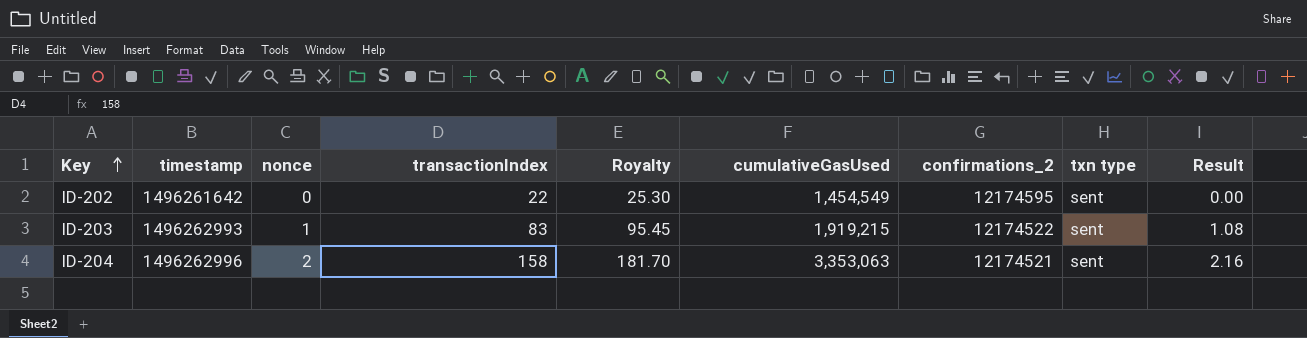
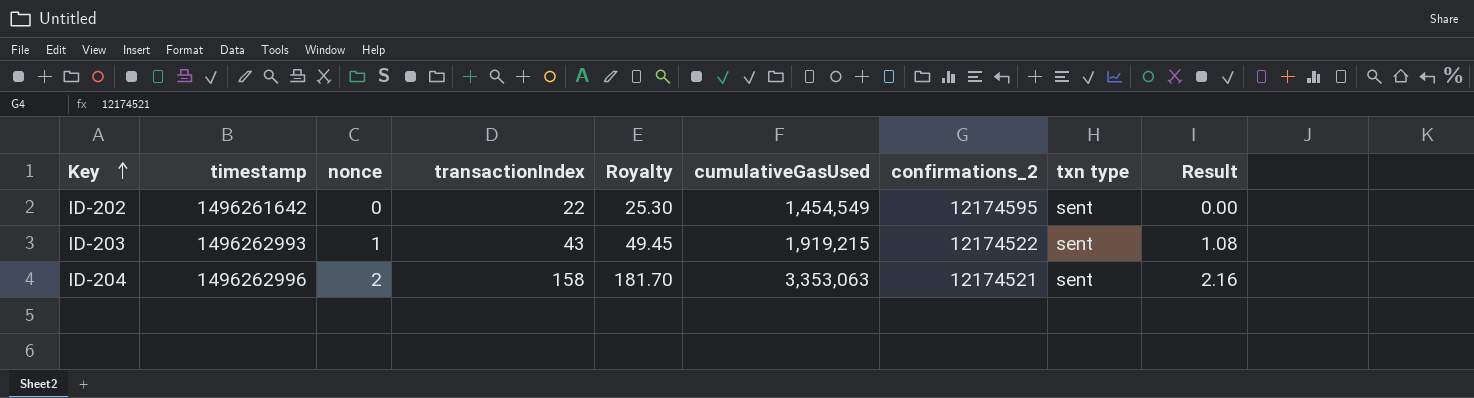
ID-203 | transactionIndex: 83 -> 43
ID-203 | Royalty: 95.45 -> 49.45

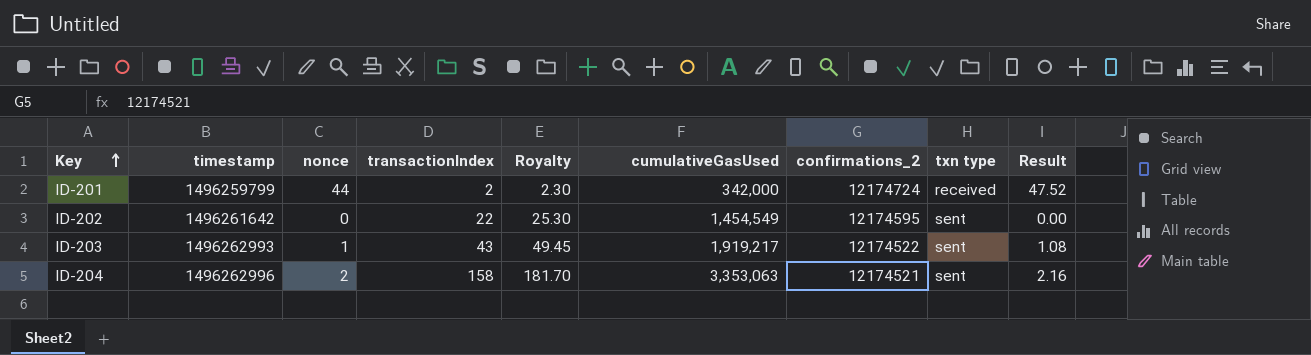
row ID-201: none -> 1496259799 | 44 | 2 | 2.30 | 342,000 | 12174724 | received | 47.52
ID-203 | cumulativeGasUsed: 1,919,215 -> 1,919,217

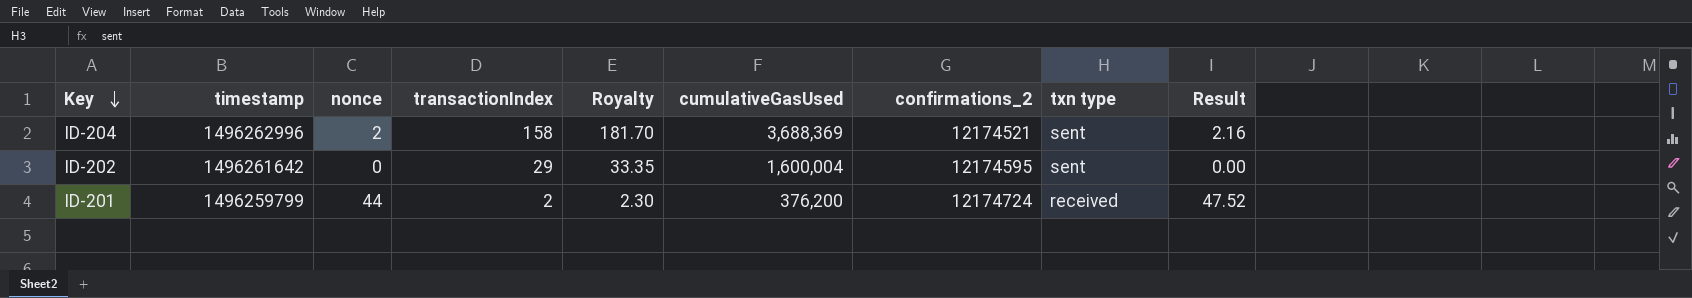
row order: Key ascending -> Key descending
row ID-203: 1496262993 | 1 | 43 | 49.45 | 1,919,217 | 12174522 | sent | 1.08 -> none
ID-204 | cumulativeGasUsed: 3,353,063 -> 3,688,369
ID-202 | transactionIndex: 22 -> 29
ID-202 | Royalty: 25.30 -> 33.35
ID-202 | cumulativeGasUsed: 1,454,549 -> 1,600,004
ID-201 | cumulativeGasUsed: 342,000 -> 376,200

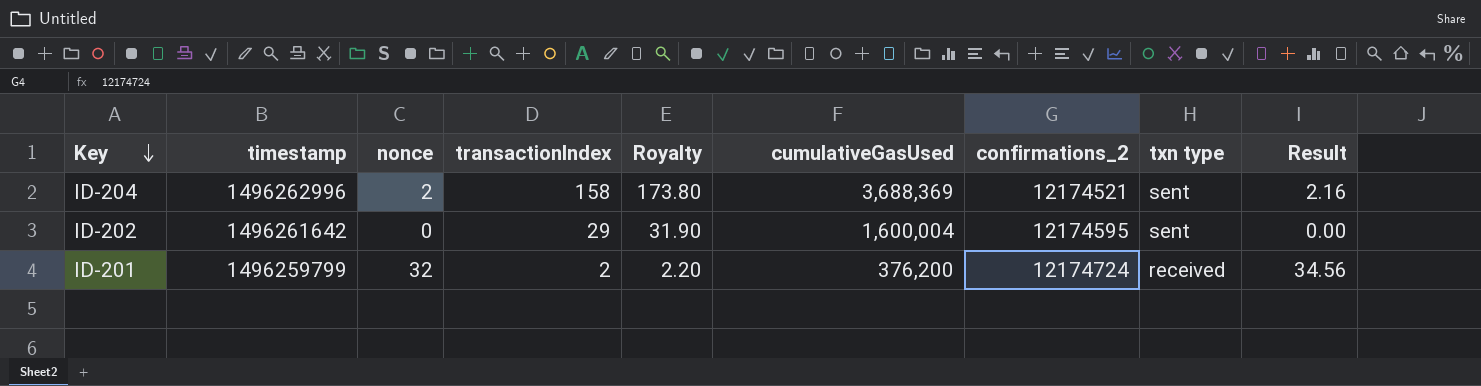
column Royalty | formula: [transactionIndex] * 1.15 -> [transactionIndex] * 1.1
ID-201 | nonce: 44 -> 32
ID-201 | Result: 47.52 -> 34.56

